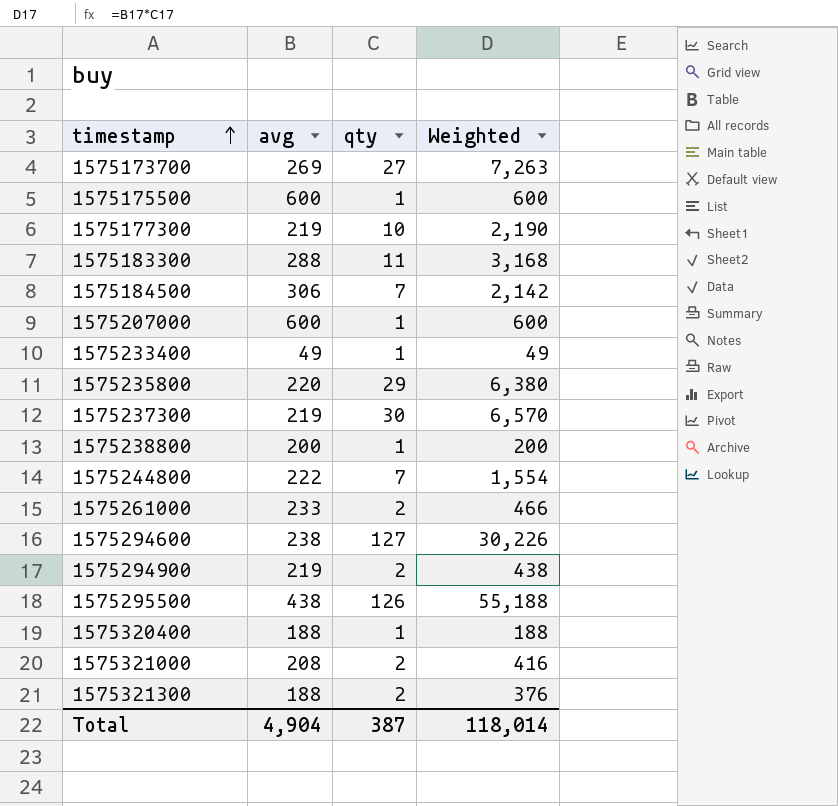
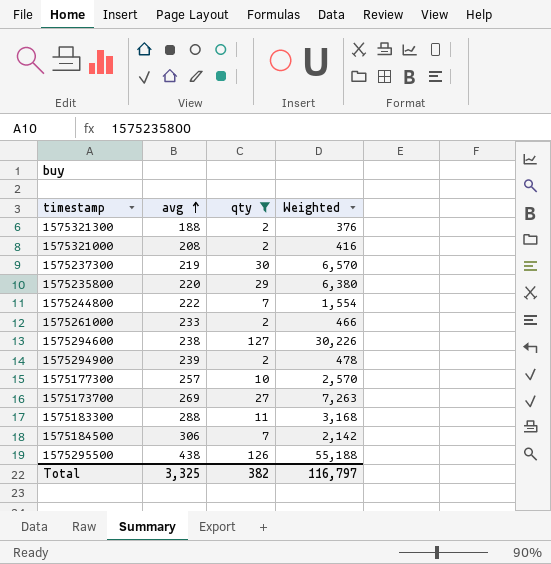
filter: none -> qty != 1
row order: timestamp ascending -> avg ascending
1575294900 | avg: 219 -> 239
1575294900 | Weighted: 438 -> 478
1575177300 | avg: 219 -> 257
1575177300 | Weighted: 2,190 -> 2,570
Total | avg: 4,904 -> 3,325
Total | qty: 387 -> 382
Total | Weighted: 118,014 -> 116,797

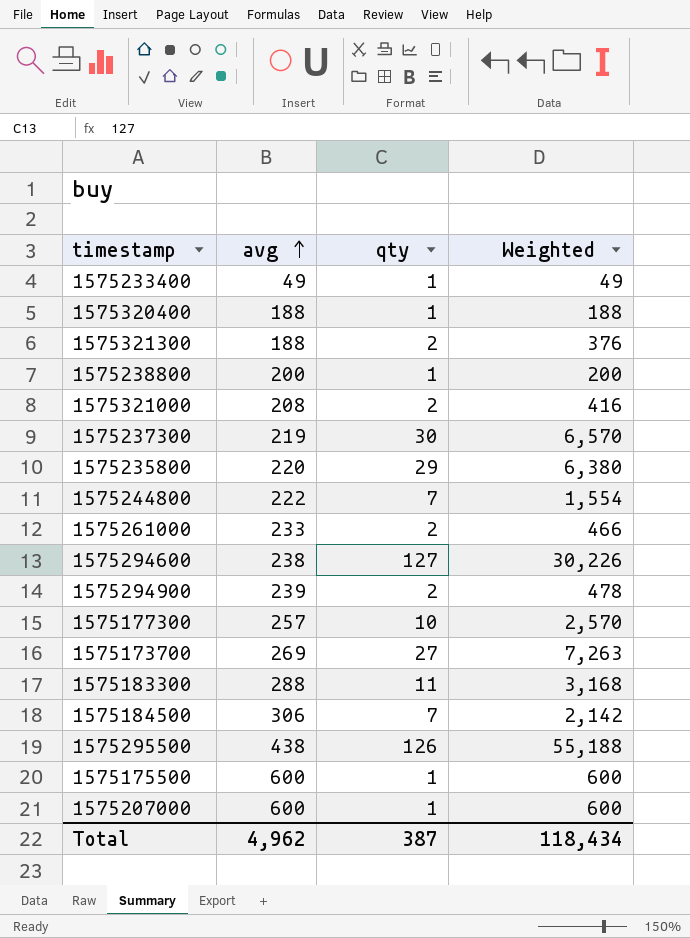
filter: qty != 1 -> none
Total | avg: 3,325 -> 4,962
Total | qty: 382 -> 387
Total | Weighted: 116,797 -> 118,434

